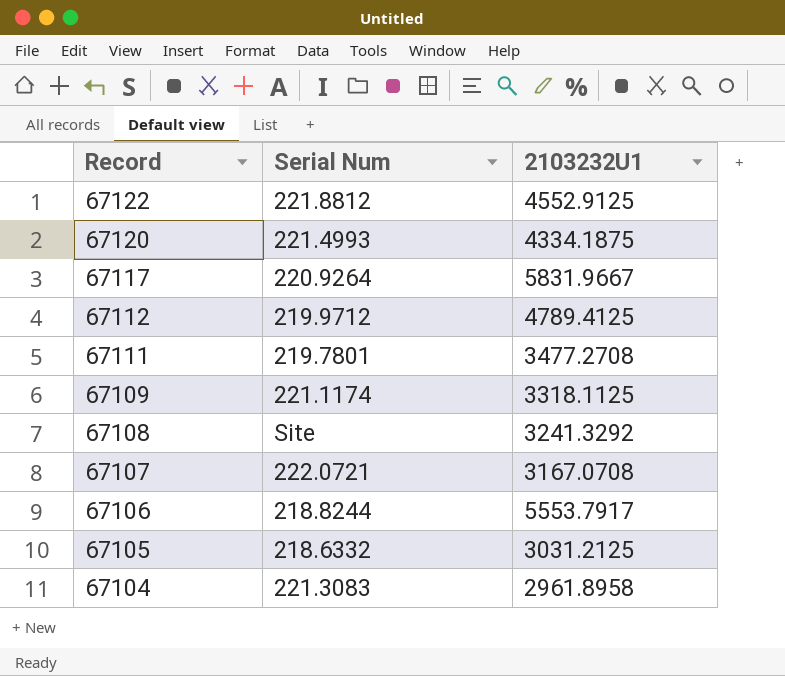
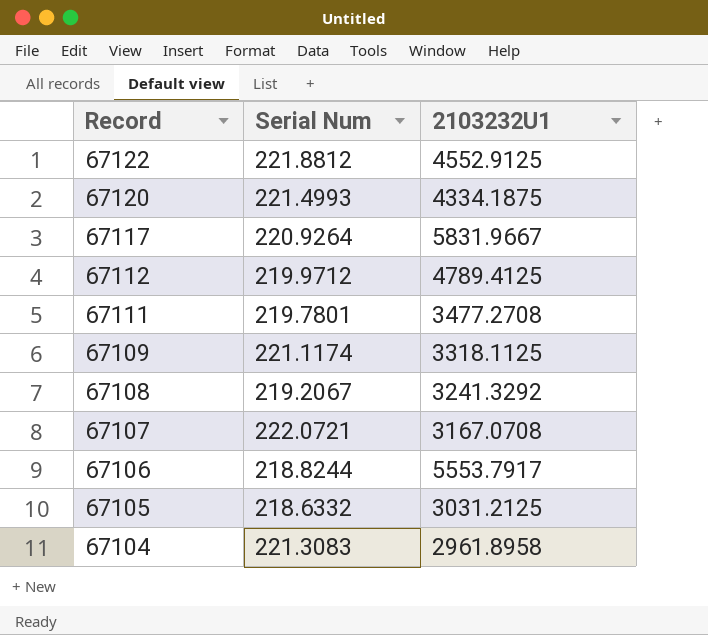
67108 | Serial Num: Site -> 219.2067

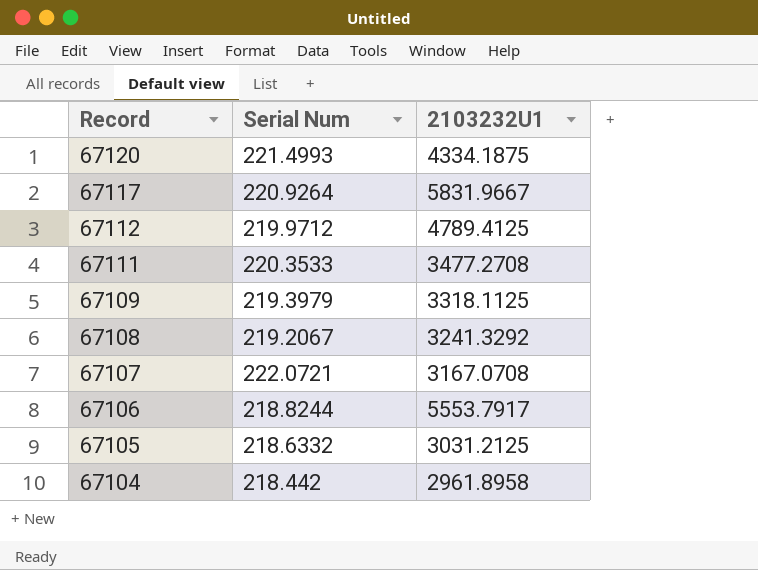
row 67122: 221.8812 | 4552.9125 -> none
67111 | Serial Num: 219.7801 -> 220.3533
67109 | Serial Num: 221.1174 -> 219.3979
67104 | Serial Num: 221.3083 -> 218.442

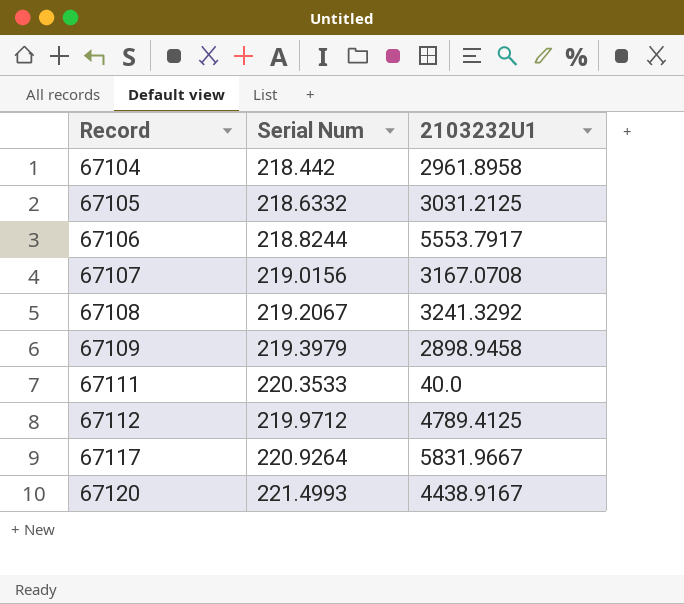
row order: Record descending -> Record ascending
67107 | Serial Num: 222.0721 -> 219.0156
67109 | 2103232U1: 3318.1125 -> 2898.9458
67111 | 2103232U1: 3477.2708 -> 40.0
67120 | 2103232U1: 4334.1875 -> 4438.9167

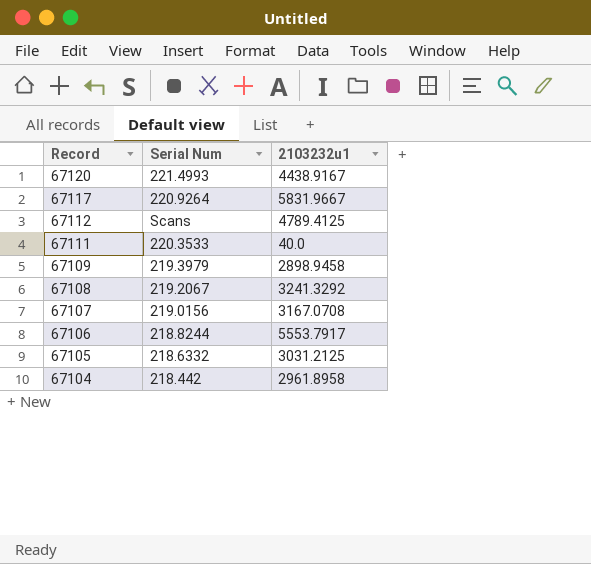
row order: Record ascending -> Record descending
column name: 2103232U1 -> 2103232u1
67112 | Serial Num: 219.9712 -> Scans

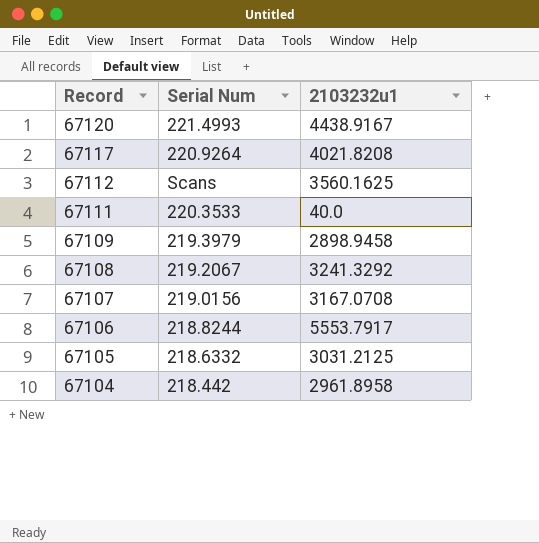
67117 | 2103232u1: 5831.9667 -> 4021.8208
67112 | 2103232u1: 4789.4125 -> 3560.1625

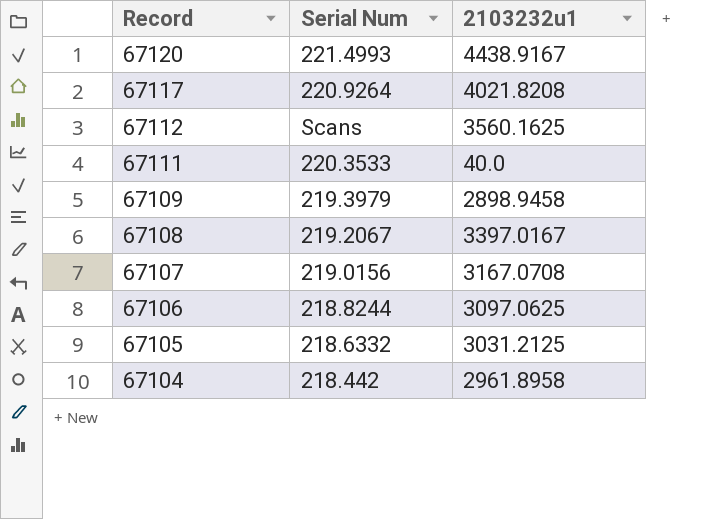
67108 | 2103232u1: 3241.3292 -> 3397.0167
67106 | 2103232u1: 5553.7917 -> 3097.0625

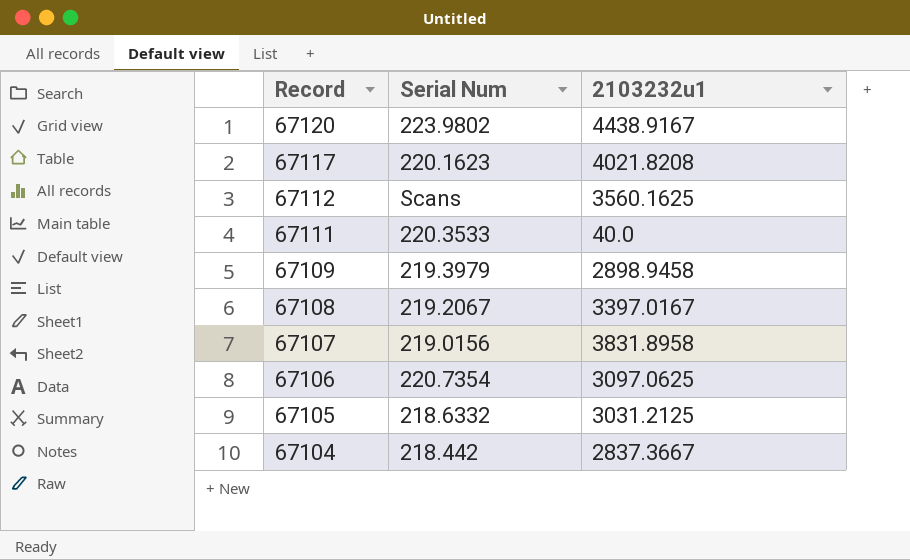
67120 | Serial Num: 221.4993 -> 223.9802
67117 | Serial Num: 220.9264 -> 220.1623
67107 | 2103232u1: 3167.0708 -> 3831.8958
67106 | Serial Num: 218.8244 -> 220.7354
67104 | 2103232u1: 2961.8958 -> 2837.3667

